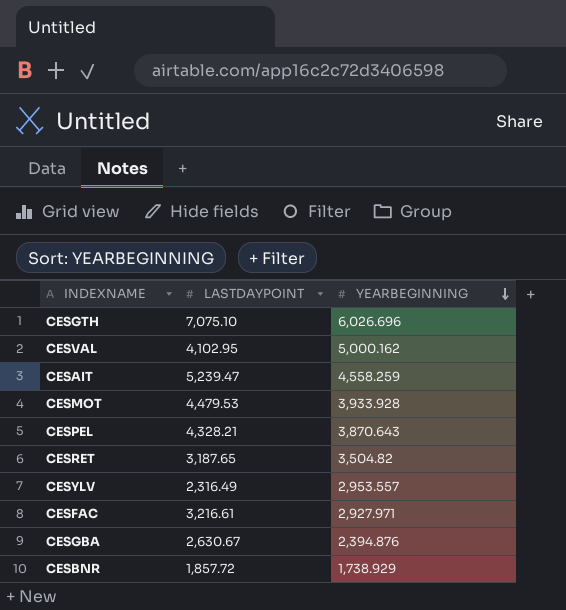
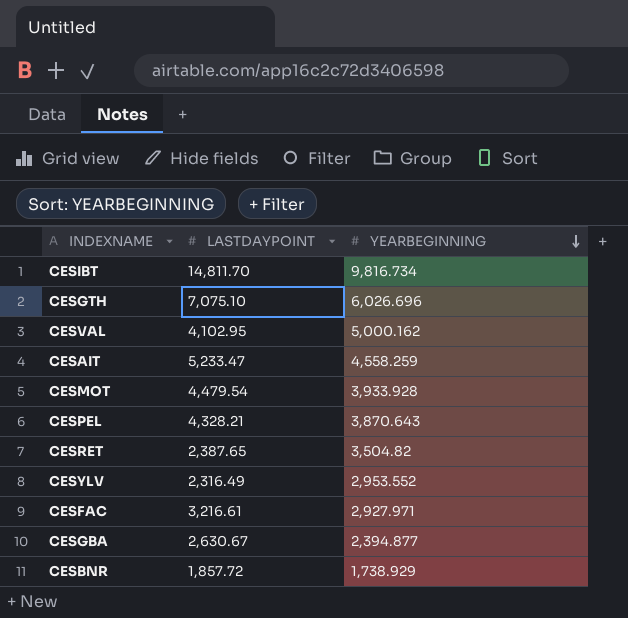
row CESIBT: none -> 14,811.70 | 9,816.734
CESAIT | LASTDAYPOINT: 5,239.47 -> 5,233.47
CESMOT | LASTDAYPOINT: 4,479.53 -> 4,479.54
CESRET | LASTDAYPOINT: 3,187.65 -> 2,387.65
CESYLV | YEARBEGINNING: 2,953.557 -> 2,953.552
CESGBA | YEARBEGINNING: 2,394.876 -> 2,394.877

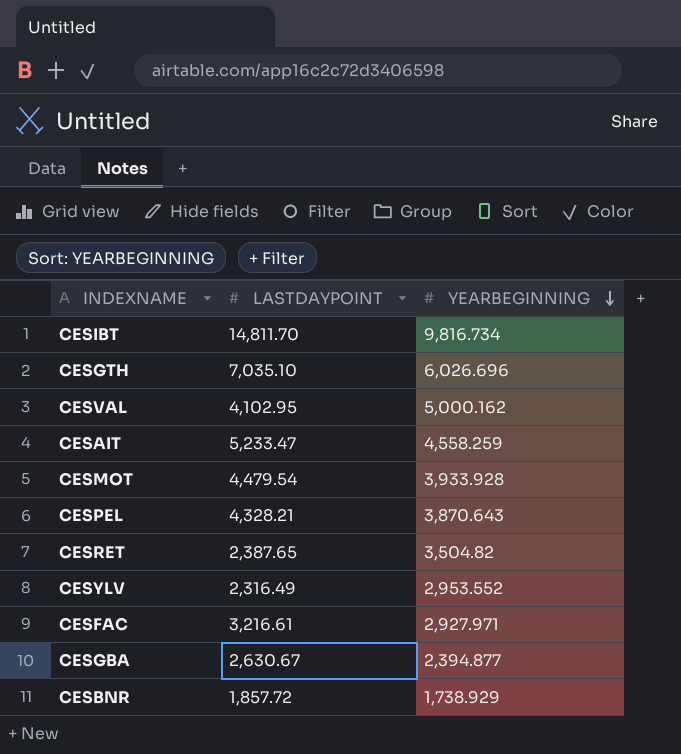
CESGTH | LASTDAYPOINT: 7,075.10 -> 7,035.10

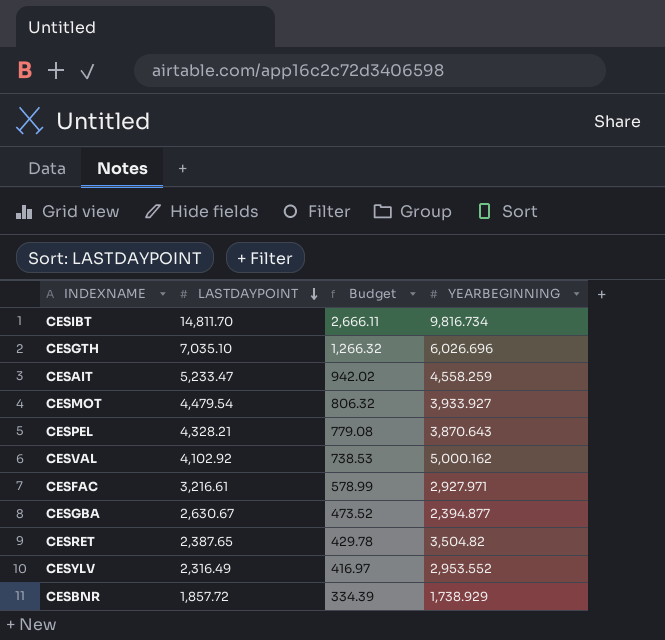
row order: YEARBEGINNING descending -> LASTDAYPOINT descending
column Budget | formula: none -> [LASTDAYPOINT] * 0.18
CESMOT | YEARBEGINNING: 3,933.928 -> 3,933.927
CESVAL | LASTDAYPOINT: 4,102.95 -> 4,102.92

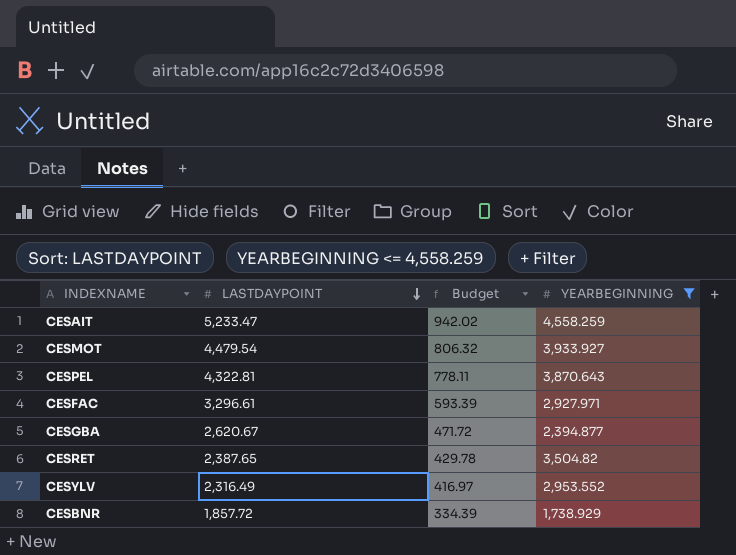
filter: none -> YEARBEGINNING <= 4,558.259
CESPEL | LASTDAYPOINT: 4,328.21 -> 4,322.81
CESPEL | Budget: 779.08 -> 778.11
CESFAC | LASTDAYPOINT: 3,216.61 -> 3,296.61
CESFAC | Budget: 578.99 -> 593.39
CESGBA | LASTDAYPOINT: 2,630.67 -> 2,620.67
CESGBA | Budget: 473.52 -> 471.72

